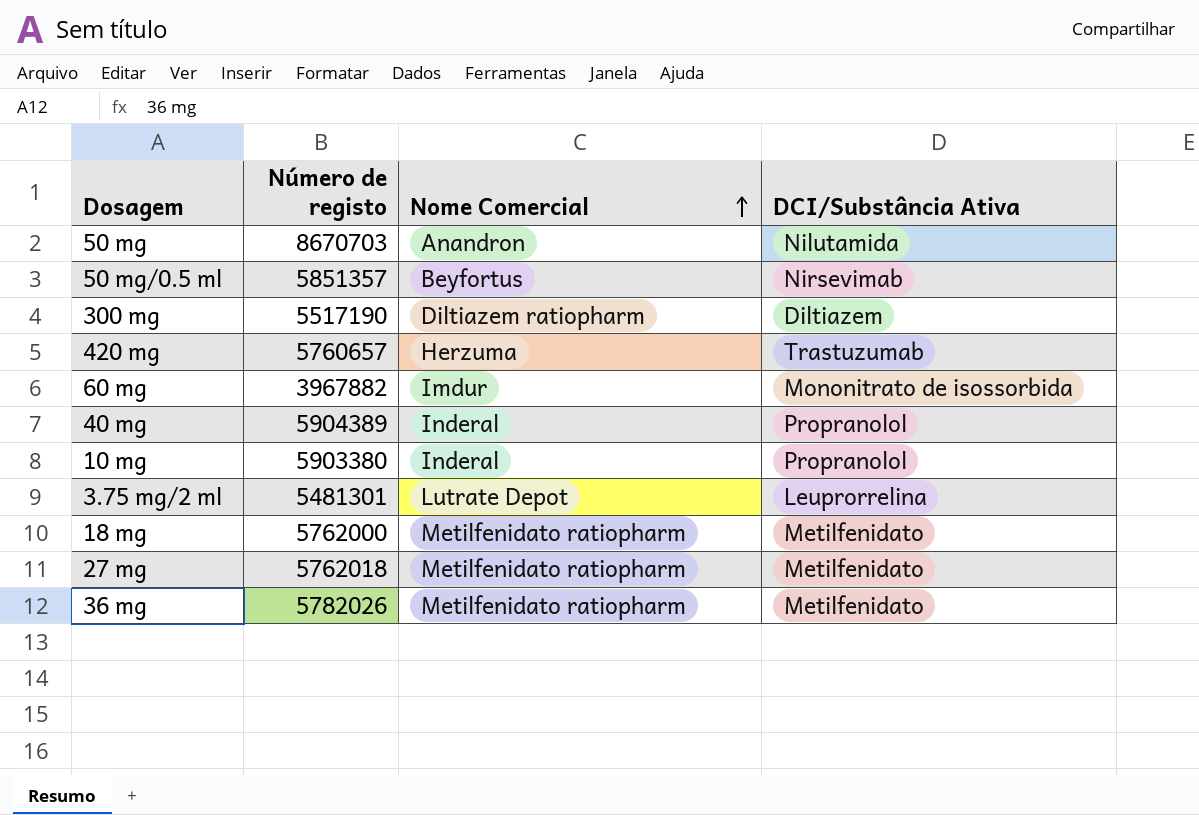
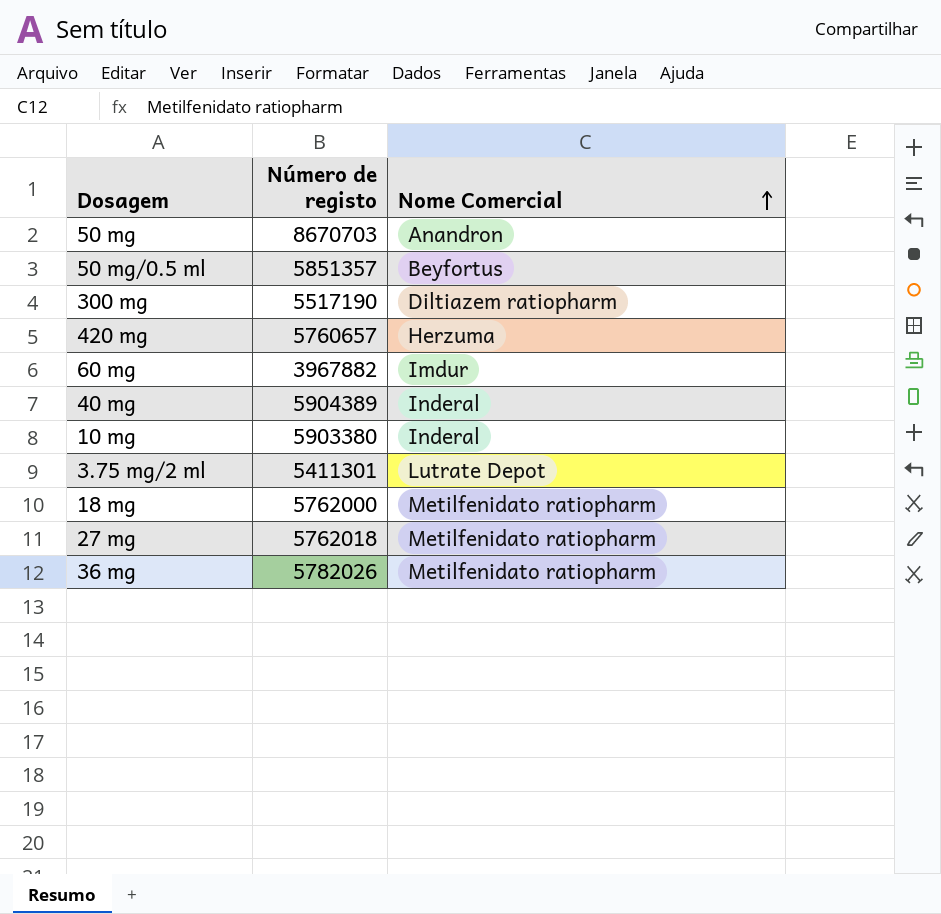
column DCI/Substância Ativa | position: 4 -> none
3.75 mg/2 ml | Número de registo: 5481301 -> 5411301

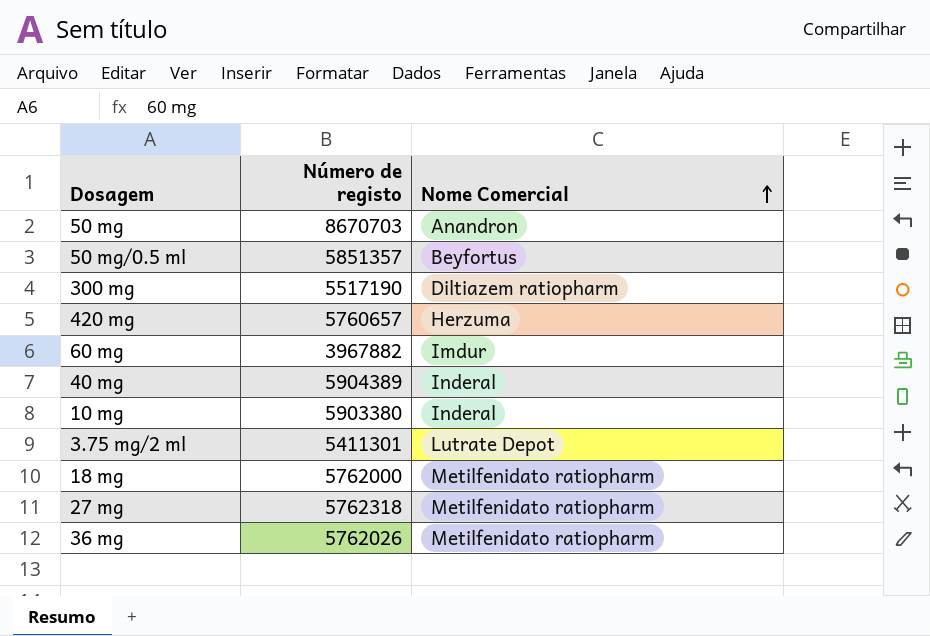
27 mg | Número de registo: 5762018 -> 5762318
36 mg | Número de registo: 5782026 -> 5762026

